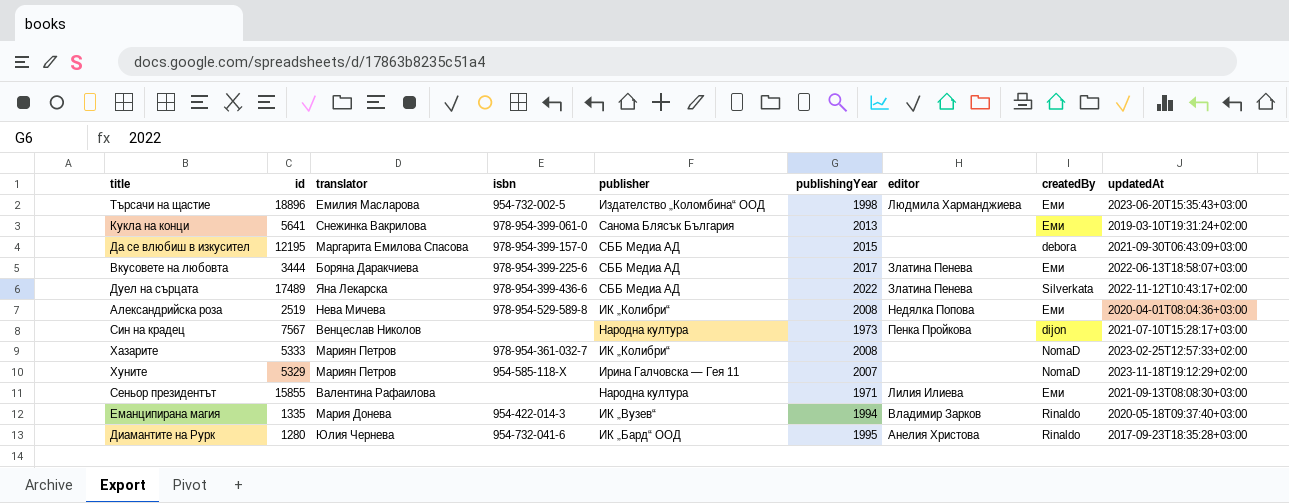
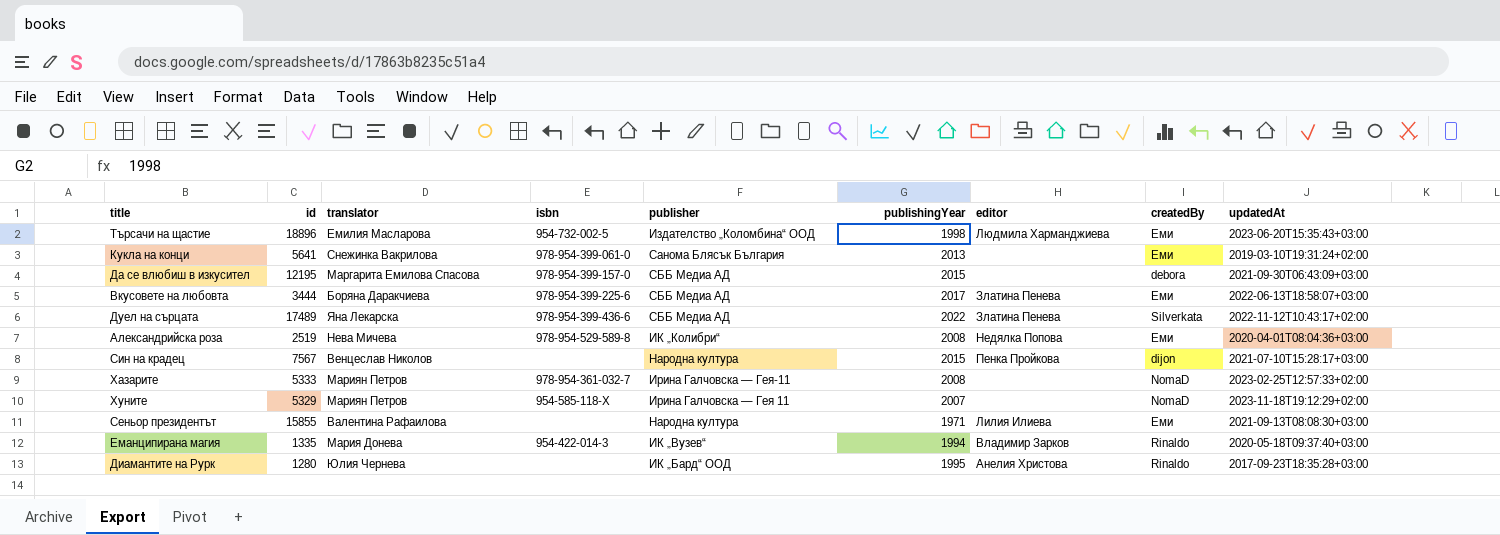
Син на крадец | publishingYear: 1973 -> 2015
Хазарите | publisher: ИК „Колибри“ -> Ирина Галчовска — Гея-11
Диамантите на Рурк | isbn: 954-732-041-6 -> none

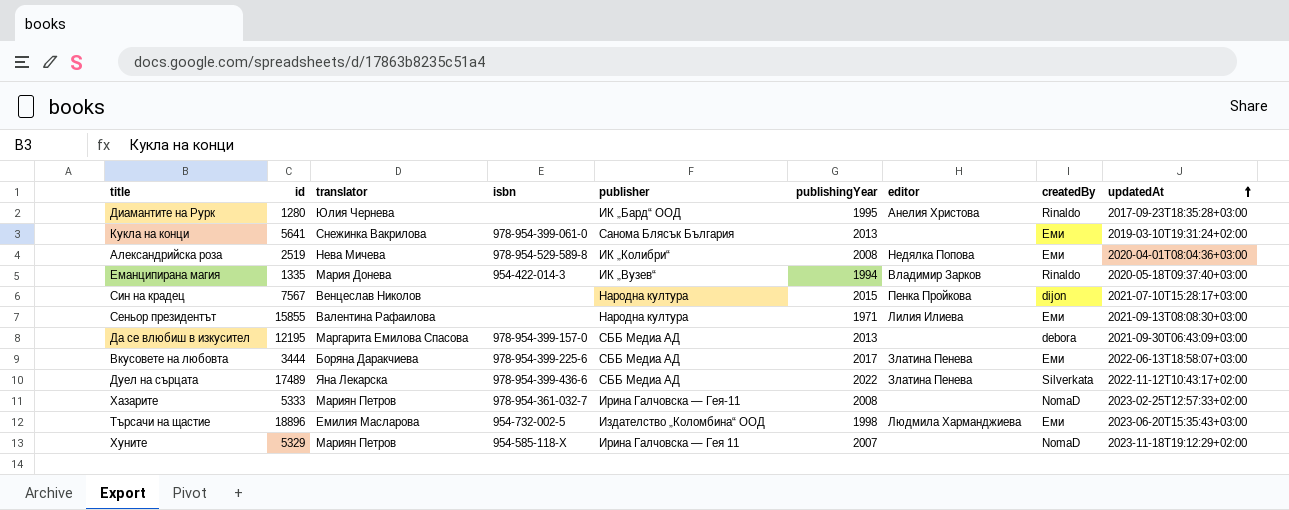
row order: none -> updatedAt ascending
Да се влюбиш в изкусител | publishingYear: 2015 -> 2013

